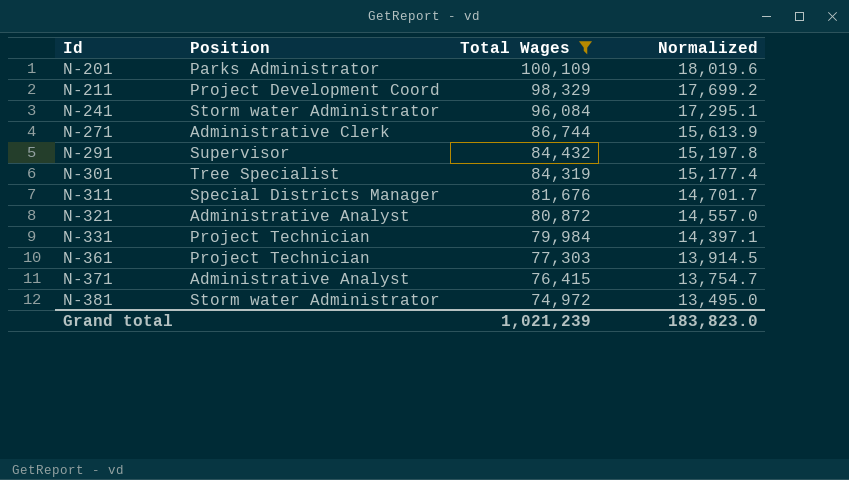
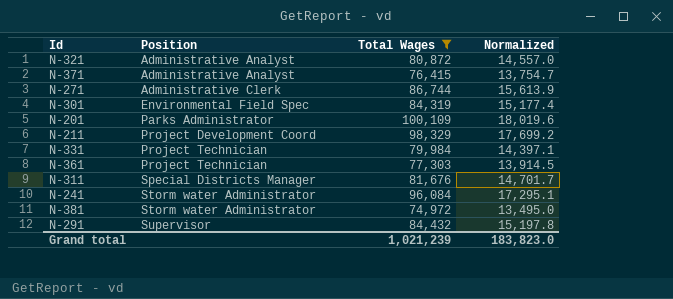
row order: Id ascending -> Position ascending
N-301 | Position: Tree Specialist -> Environmental Field Spec

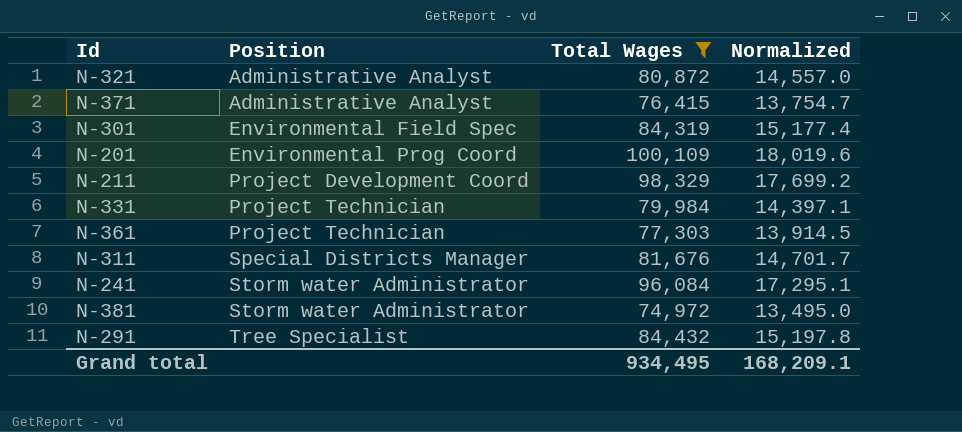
row N-271: Administrative Clerk | 86,744 | 15,613.9 -> none
N-201 | Position: Parks Administrator -> Environmental Prog Coord
N-291 | Position: Supervisor -> Tree Specialist
Grand total | Total Wages: 1,021,239 -> 934,495
Grand total | Normalized: 183,823.0 -> 168,209.1

